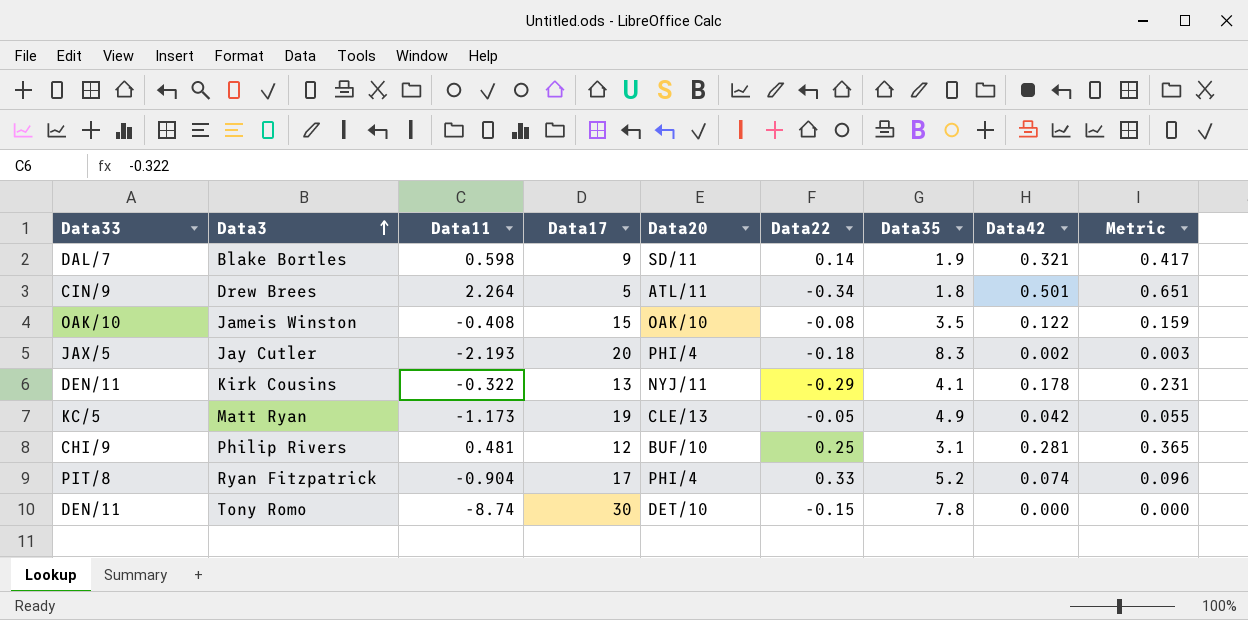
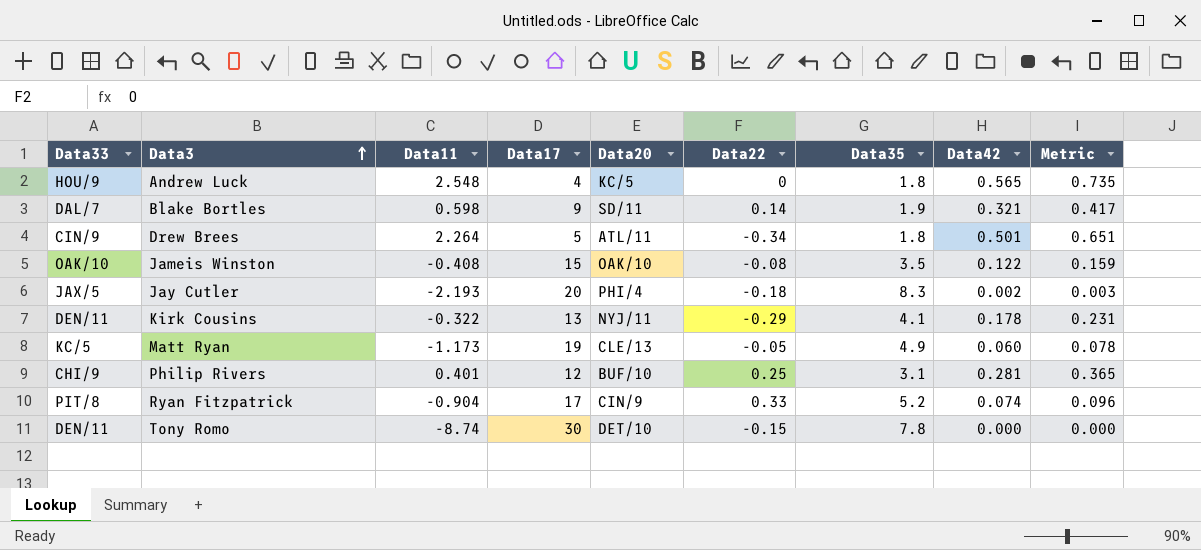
row Andrew Luck: none -> HOU/9 | 2.548 | 4 | KC/5 | 0 | 1.8 | 0.565 | 0.735
Matt Ryan | Data42: 0.042 -> 0.060
Matt Ryan | Metric: 0.055 -> 0.078
Philip Rivers | Data11: 0.481 -> 0.401
Ryan Fitzpatrick | Data20: PHI/4 -> CIN/9

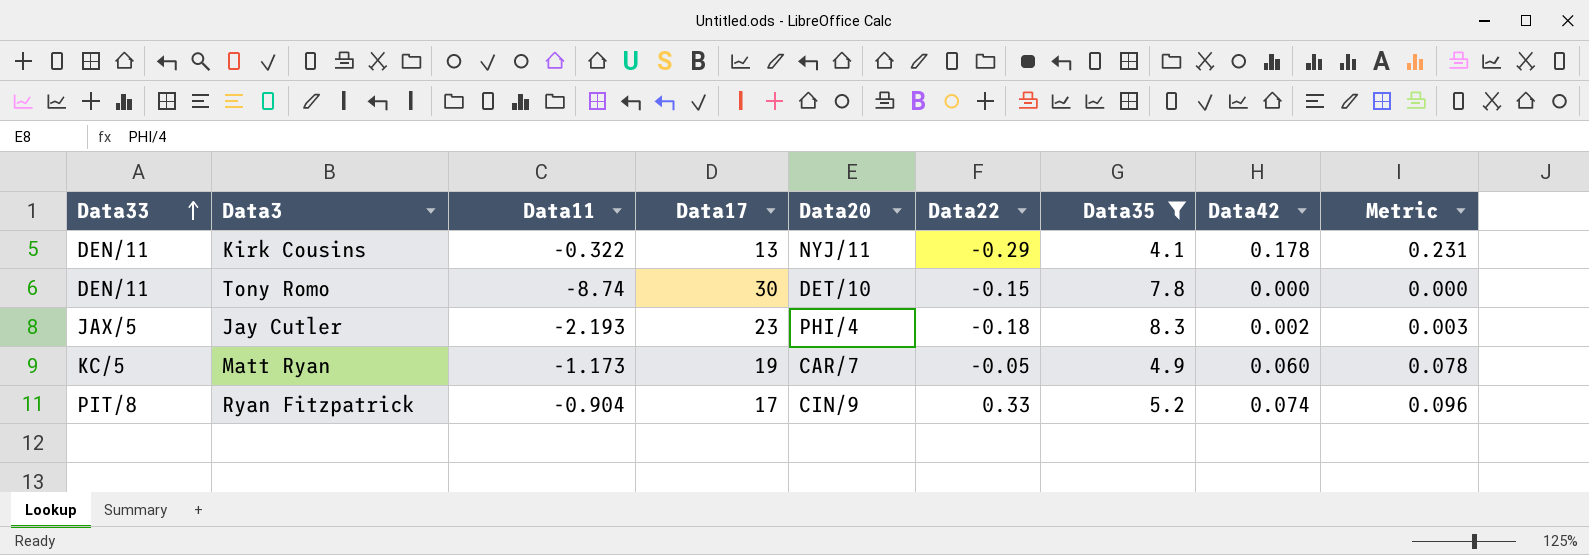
filter: none -> Data35 >= 4.1
row order: Data3 ascending -> Data33 ascending
Jay Cutler | Data17: 20 -> 23
Matt Ryan | Data20: CLE/13 -> CAR/7

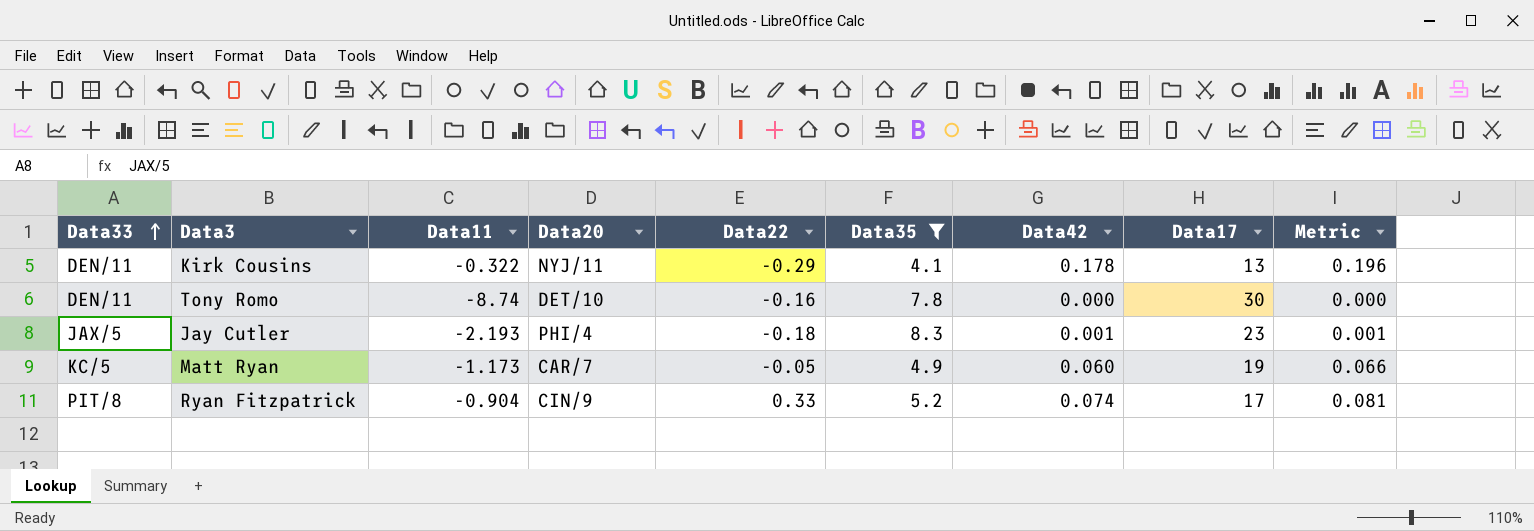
column Data17 | position: 4 -> 8
column Metric | formula: [Data42] * 1.3 -> [Data42] * 1.1
Tony Romo | Data22: -0.15 -> -0.16
Jay Cutler | Data42: 0.002 -> 0.001

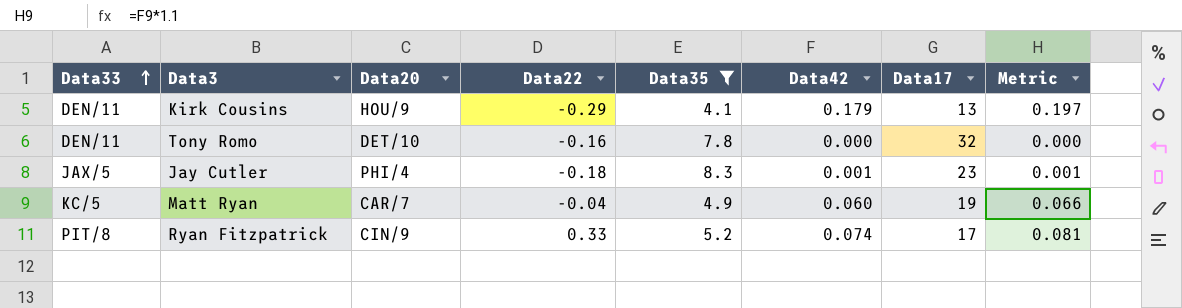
column Data11 | position: 3 -> none
Kirk Cousins | Data20: NYJ/11 -> HOU/9
Kirk Cousins | Data42: 0.178 -> 0.179
Kirk Cousins | Metric: 0.196 -> 0.197
Tony Romo | Data17: 30 -> 32
Matt Ryan | Data22: -0.05 -> -0.04

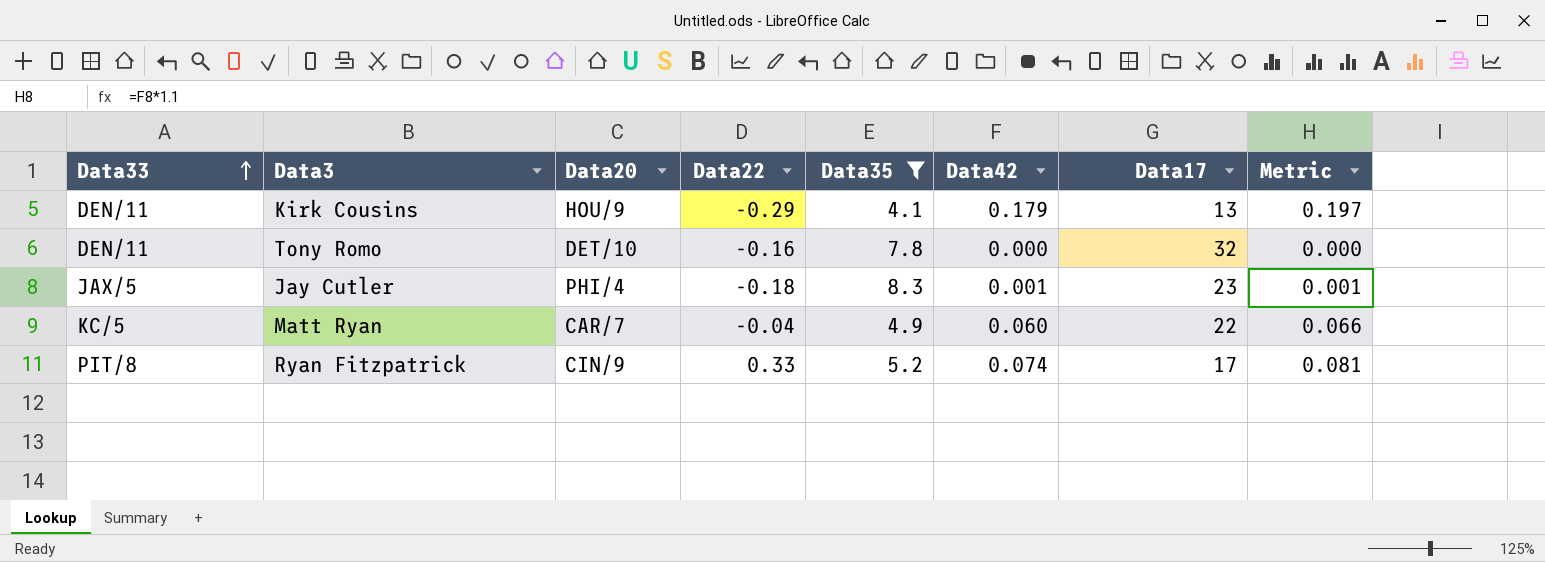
Matt Ryan | Data17: 19 -> 22

